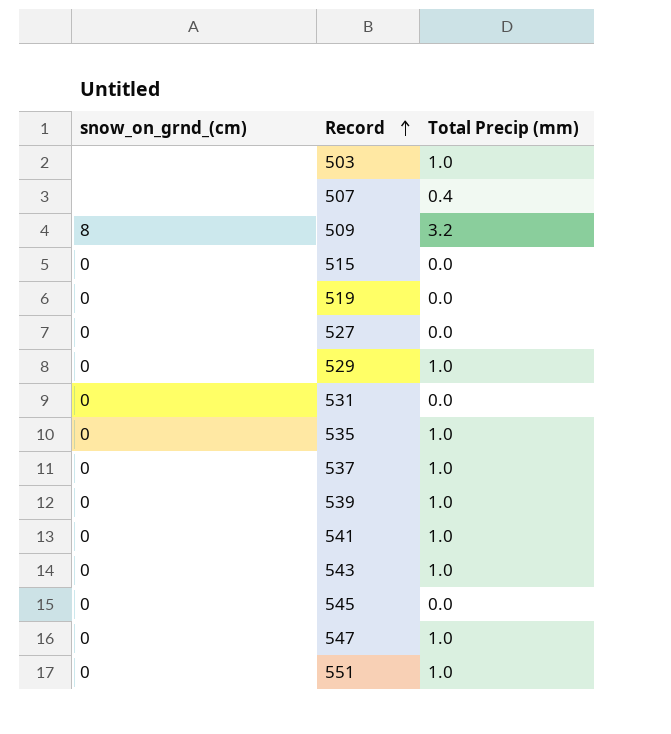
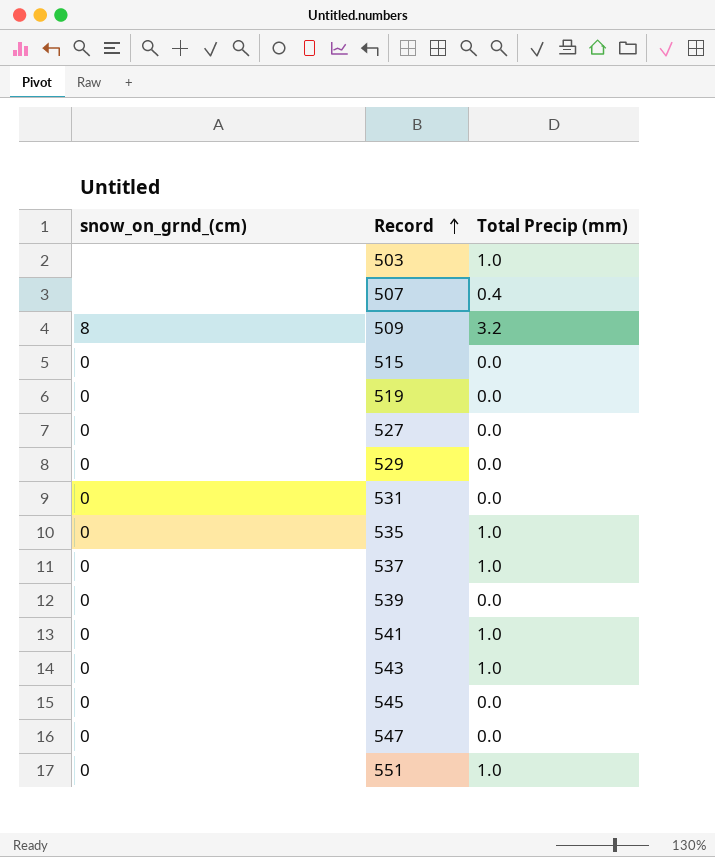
529 | Total Precip (mm): 1.0 -> 0.0
539 | Total Precip (mm): 1.0 -> 0.0
547 | Total Precip (mm): 1.0 -> 0.0

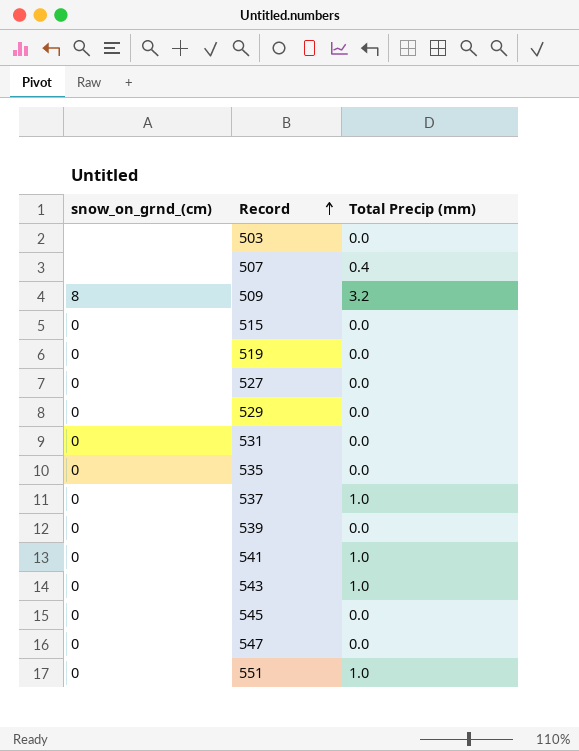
503 | Total Precip (mm): 1.0 -> 0.0
535 | Total Precip (mm): 1.0 -> 0.0

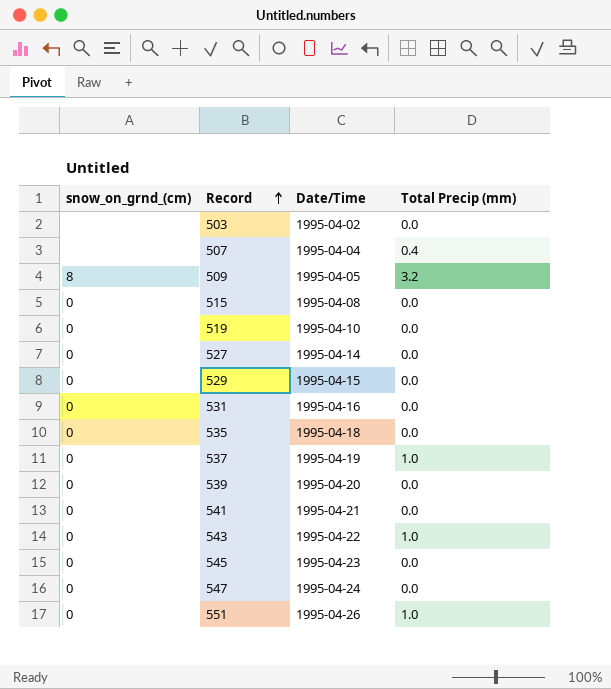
column Date/Time | position: none -> 3
541 | Total Precip (mm): 1.0 -> 0.0

